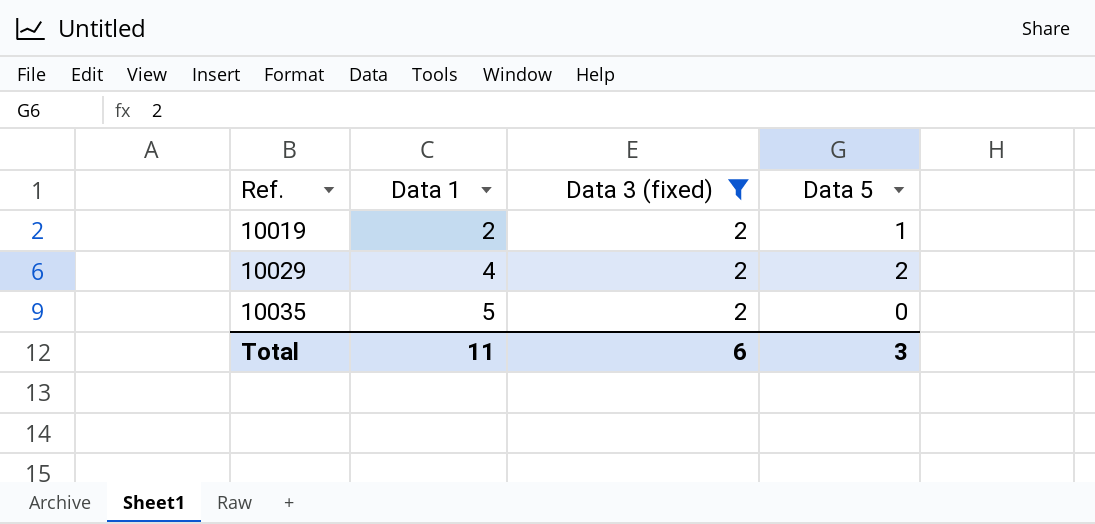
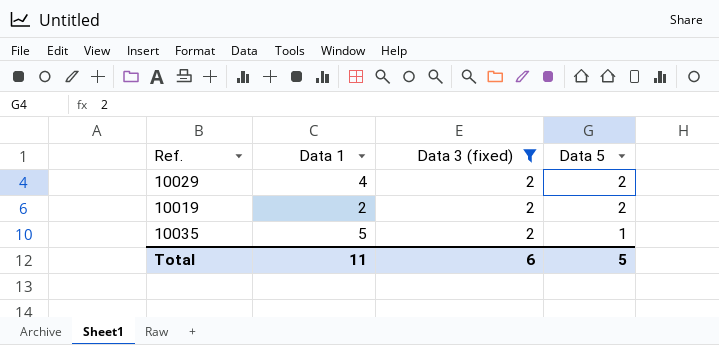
row order: Ref. ascending -> Data 5 descending
10019 | Data 5: 1 -> 2
10035 | Data 5: 0 -> 1
Total | Data 5: 3 -> 5

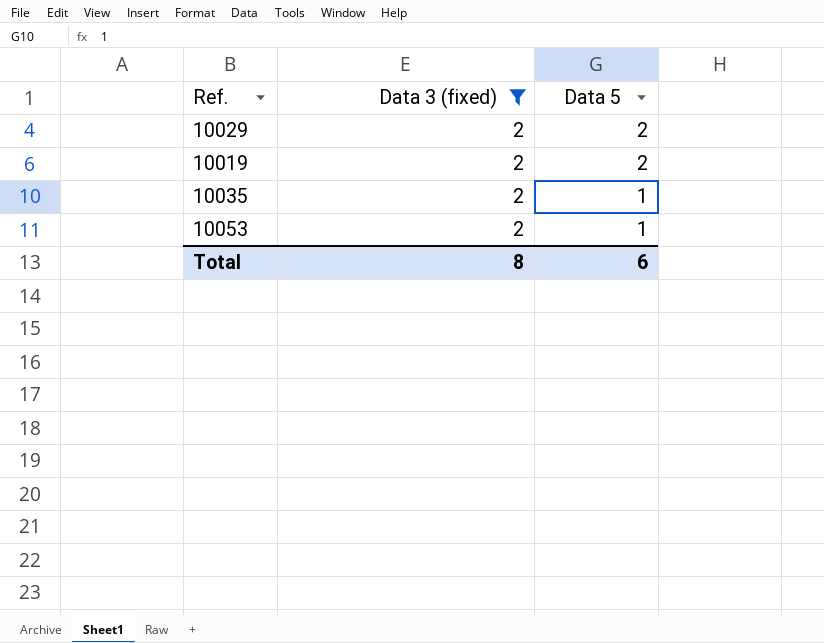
column Data 1 | position: 2 -> none
row 10053: none -> 2 | 1
Total | Data 3 (fixed): 6 -> 8
Total | Data 5: 5 -> 6

